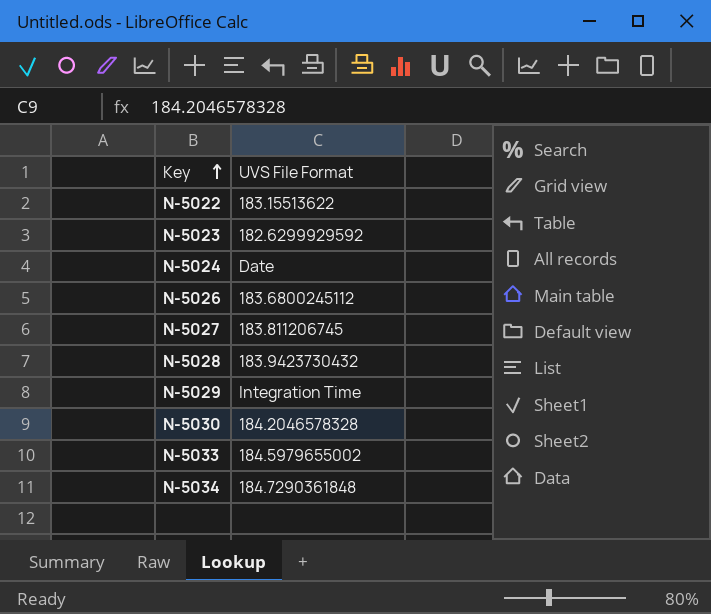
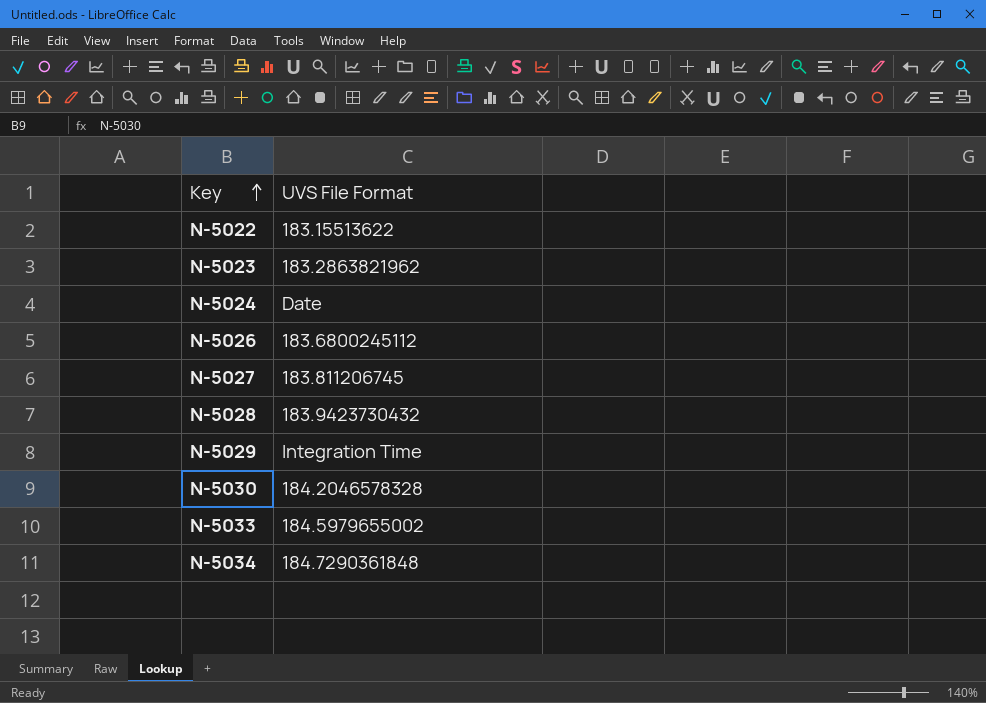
N-5023 | UVS File Format: 182.6299929592 -> 183.2863821962

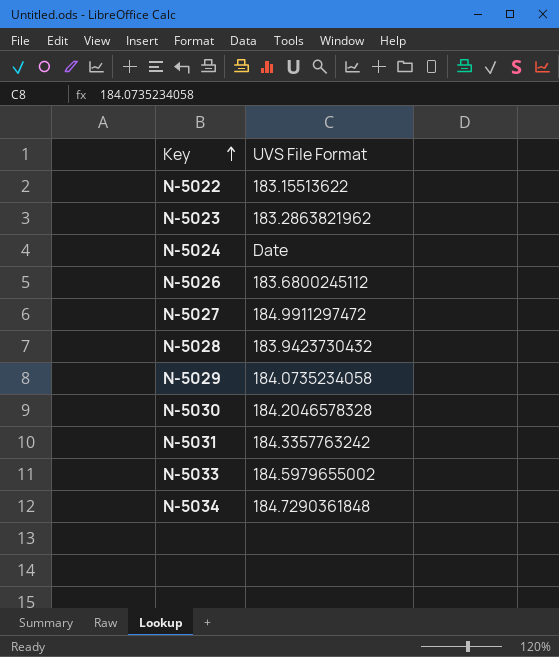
N-5027 | UVS File Format: 183.811206745 -> 184.9911297472
N-5029 | UVS File Format: Integration Time -> 184.0735234058
row N-5031: none -> 184.3357763242

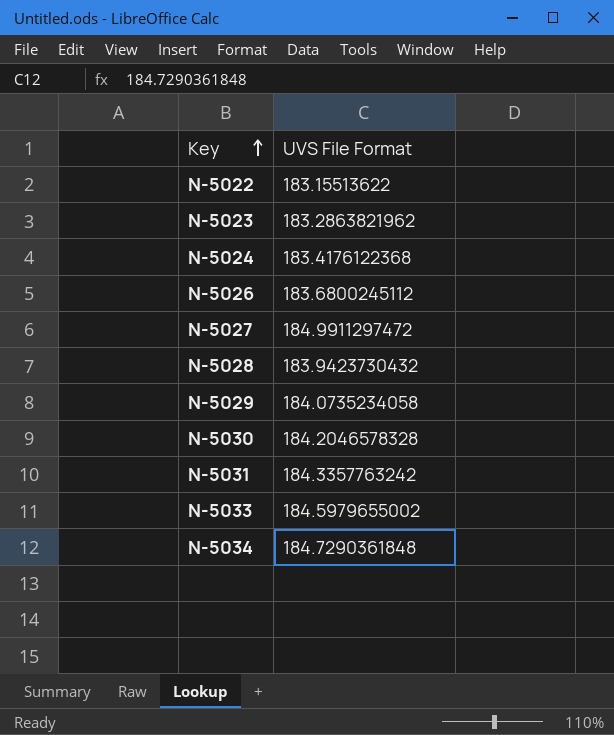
N-5024 | UVS File Format: Date -> 183.4176122368

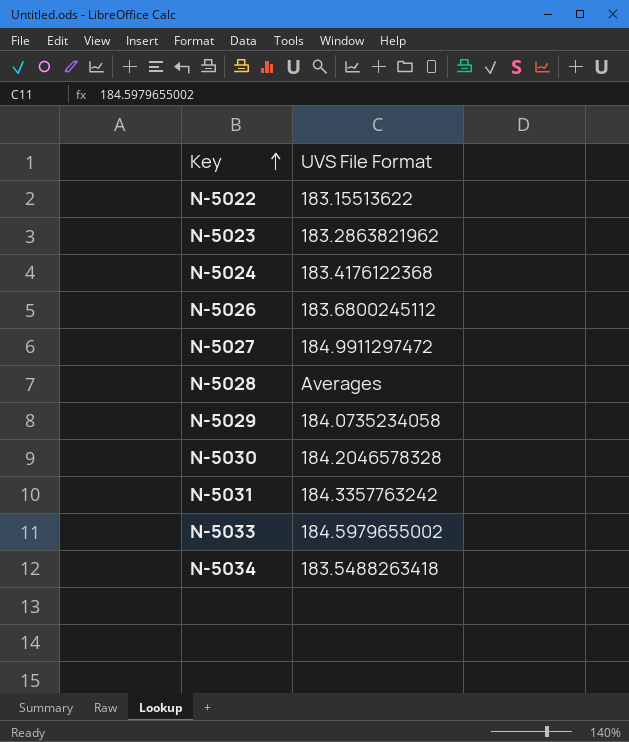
N-5028 | UVS File Format: 183.9423730432 -> Averages
N-5034 | UVS File Format: 184.7290361848 -> 183.5488263418

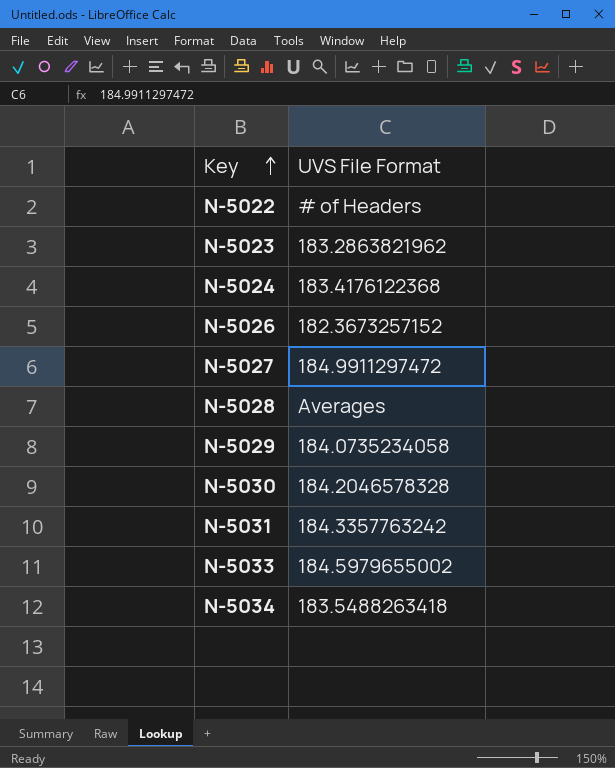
N-5022 | UVS File Format: 183.15513622 -> # of Headers
N-5026 | UVS File Format: 183.6800245112 -> 182.3673257152

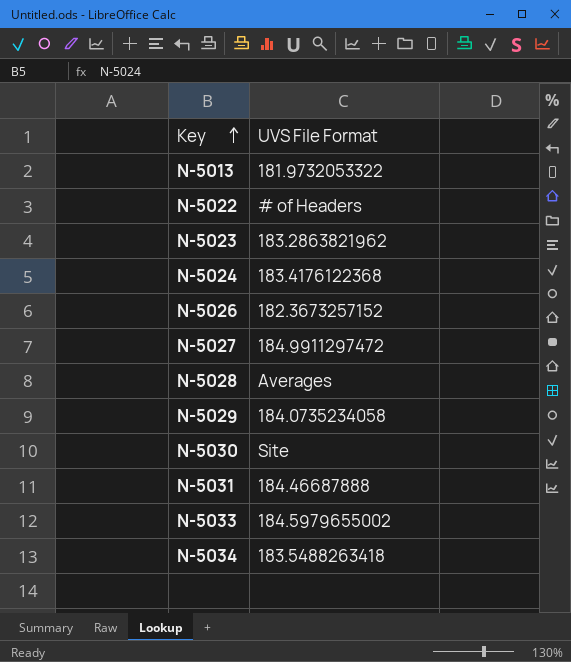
row N-5013: none -> 181.9732053322
N-5030 | UVS File Format: 184.2046578328 -> Site
N-5031 | UVS File Format: 184.3357763242 -> 184.46687888

